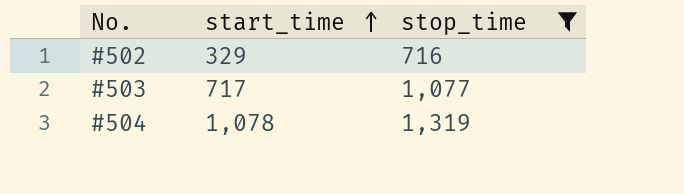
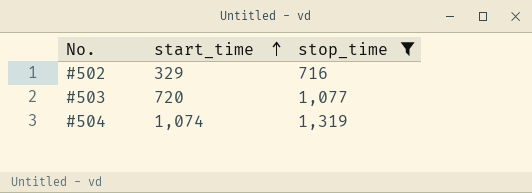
#503 | start_time: 717 -> 720
#504 | start_time: 1,078 -> 1,074

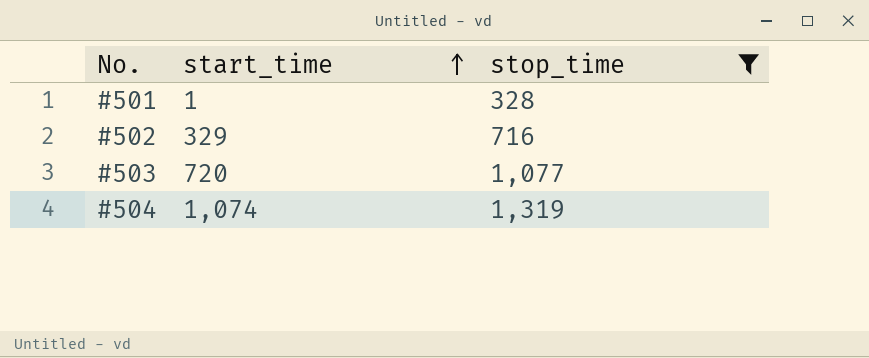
row #501: none -> 1 | 328

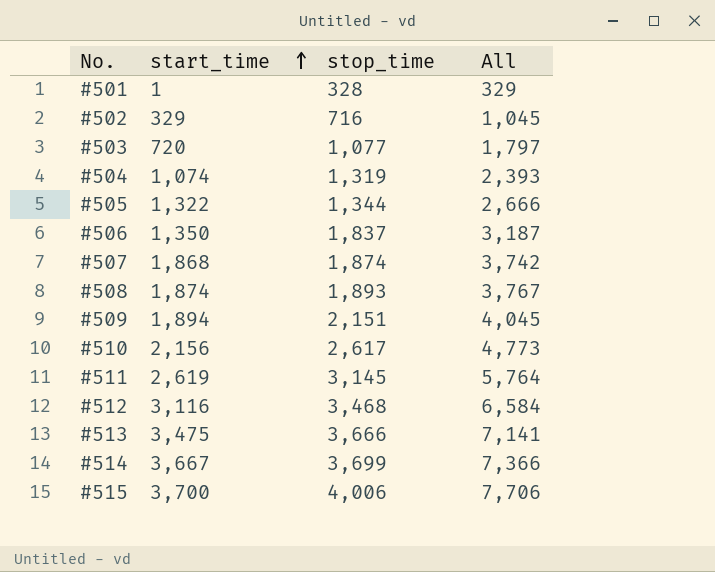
filter: stop_time <= 1,319 -> none
column All | formula: none -> [start_time] + [stop_time]

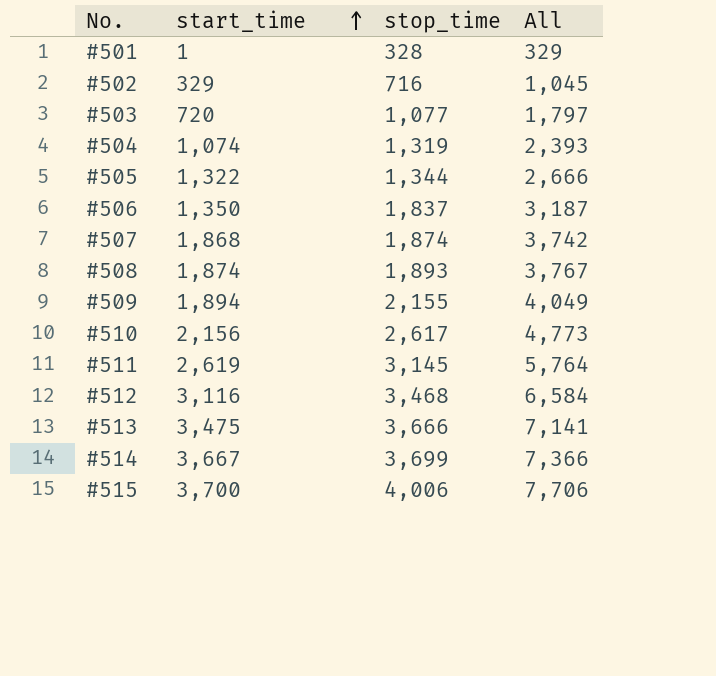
#509 | stop_time: 2,151 -> 2,155
#509 | All: 4,045 -> 4,049

